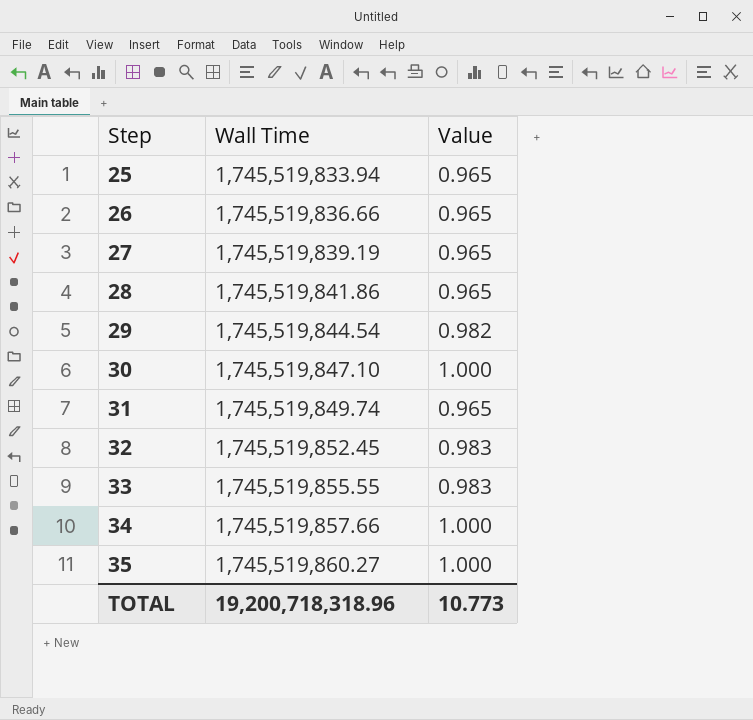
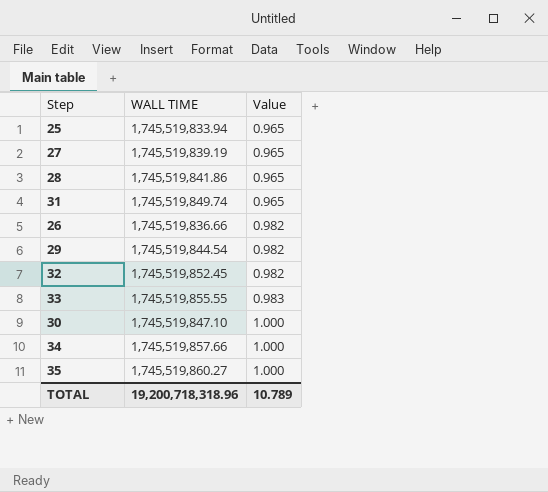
row order: Step ascending -> Value ascending
column name: Wall Time -> WALL TIME
26 | Value: 0.965 -> 0.982
32 | Value: 0.983 -> 0.982
TOTAL | Value: 10.773 -> 10.789

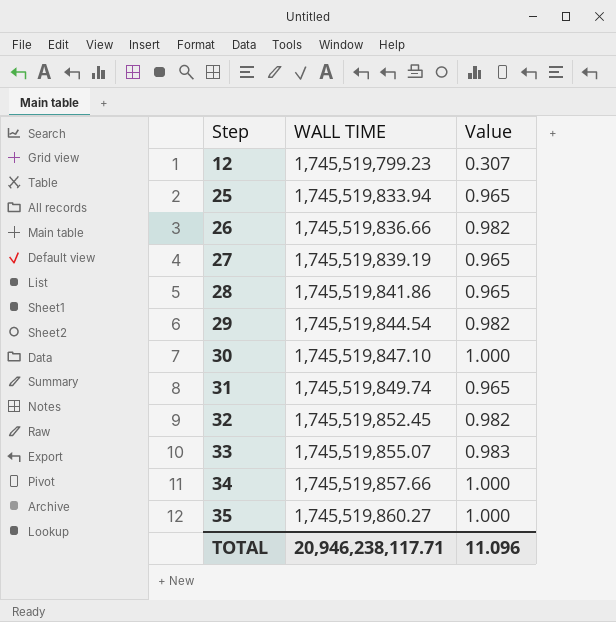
row order: Value ascending -> Step ascending
row 12: none -> 1,745,519,799.23 | 0.307
33 | WALL TIME: 1,745,519,855.55 -> 1,745,519,855.07
TOTAL | WALL TIME: 19,200,718,318.96 -> 20,946,238,117.71
TOTAL | Value: 10.789 -> 11.096

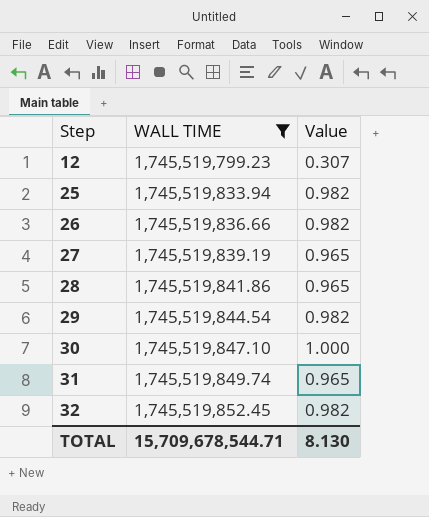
filter: none -> WALL TIME <= 1,745,519,852.45
25 | Value: 0.965 -> 0.982
TOTAL | WALL TIME: 20,946,238,117.71 -> 15,709,678,544.71
TOTAL | Value: 11.096 -> 8.130

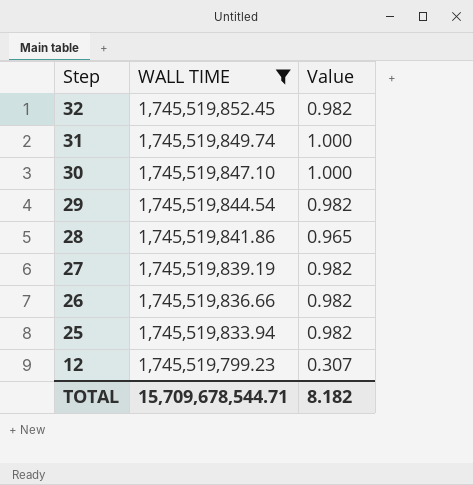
row order: Step ascending -> Step descending
31 | Value: 0.965 -> 1.000
27 | Value: 0.965 -> 0.982
TOTAL | Value: 8.130 -> 8.182

